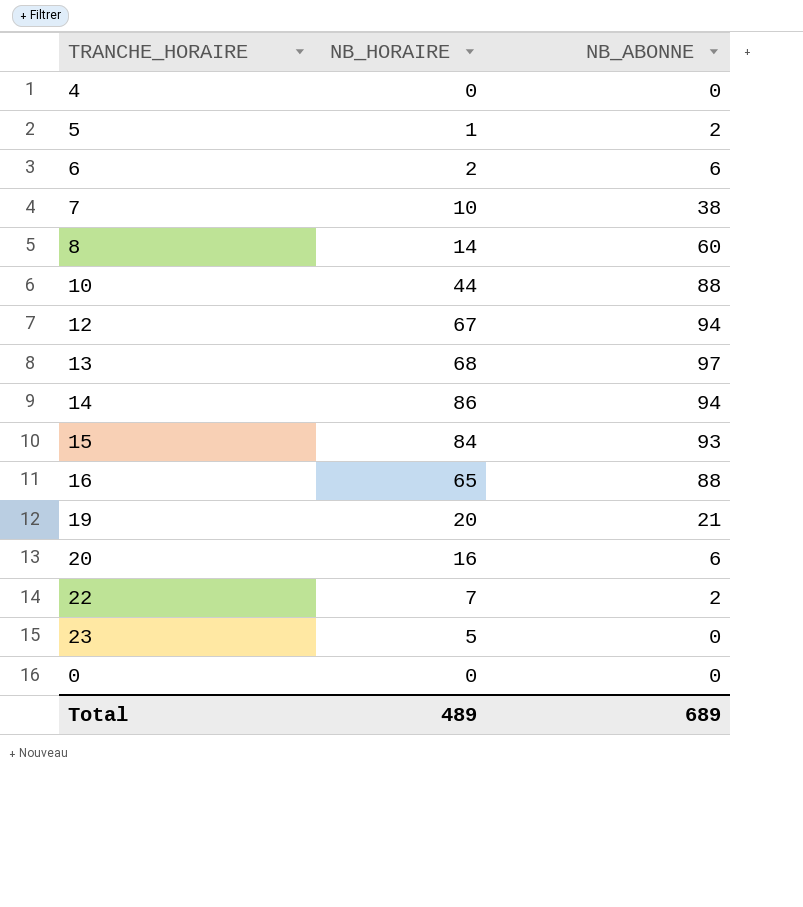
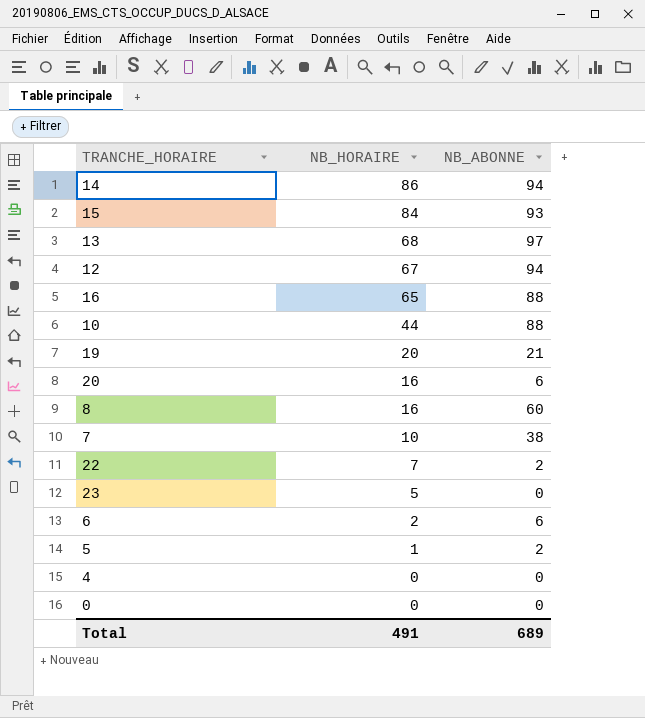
row order: none -> NB_HORAIRE descending
8 | NB_HORAIRE: 14 -> 16
Total | NB_HORAIRE: 489 -> 491

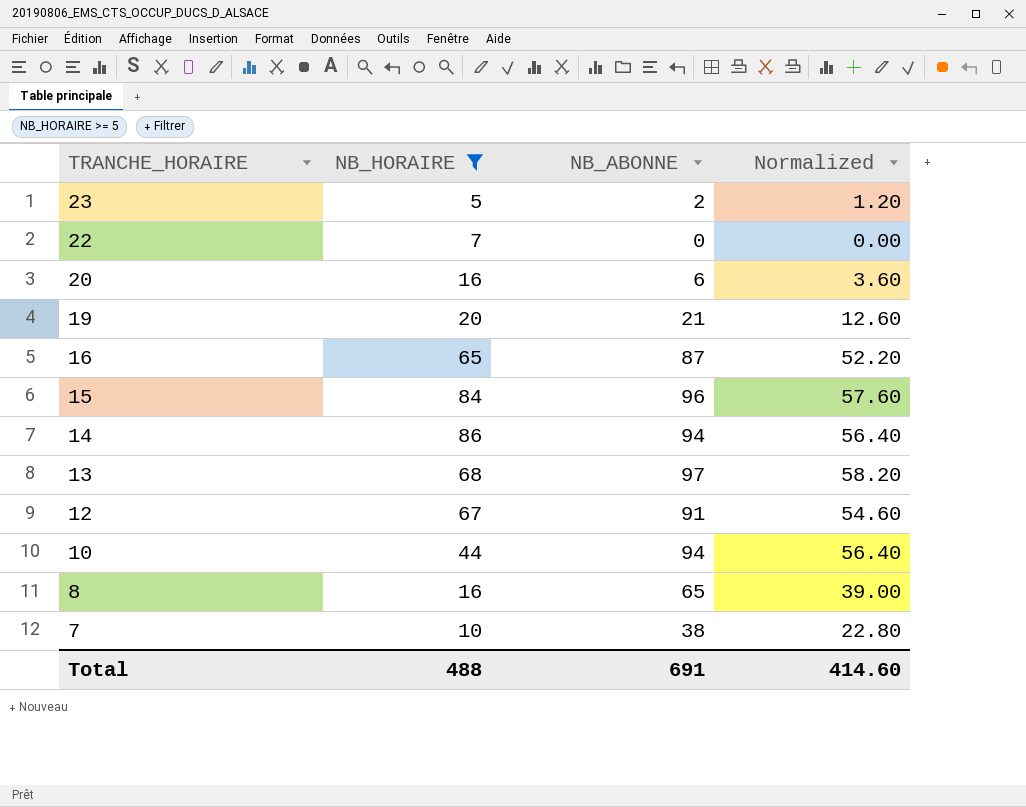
filter: none -> NB_HORAIRE >= 5
row order: NB_HORAIRE descending -> TRANCHE_HORAIRE descending
column Normalized | formula: none -> [NB_ABONNE] * 0.6
23 | NB_ABONNE: 0 -> 2
22 | NB_ABONNE: 2 -> 0
16 | NB_ABONNE: 88 -> 87
15 | NB_ABONNE: 93 -> 96
12 | NB_ABONNE: 94 -> 91
10 | NB_ABONNE: 88 -> 94
8 | NB_ABONNE: 60 -> 65
Total | NB_HORAIRE: 491 -> 488
Total | NB_ABONNE: 689 -> 691

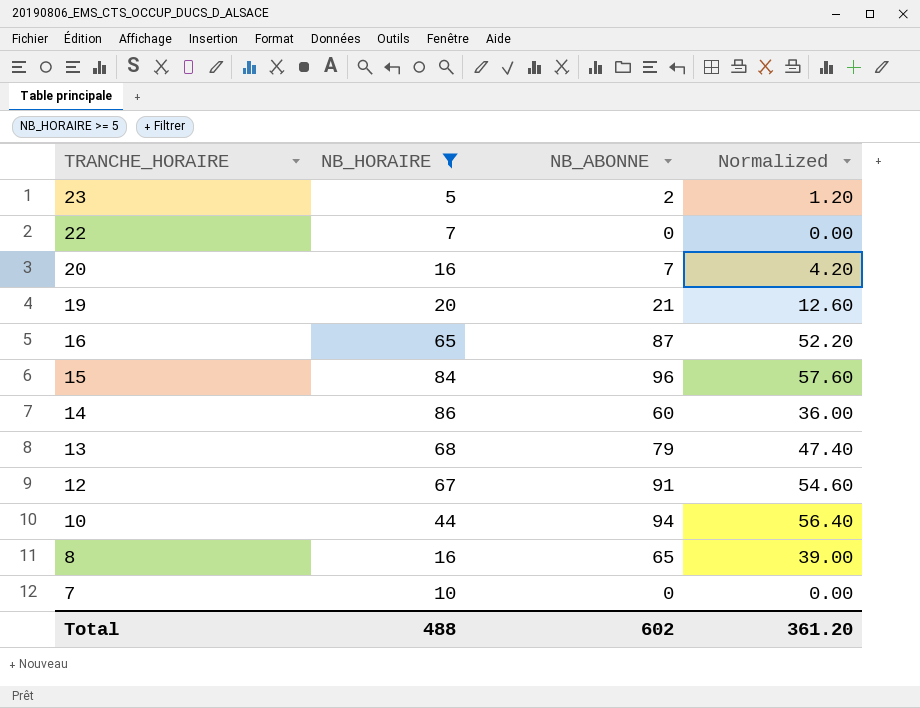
20 | NB_ABONNE: 6 -> 7
20 | Normalized: 3.60 -> 4.20
14 | NB_ABONNE: 94 -> 60
14 | Normalized: 56.40 -> 36.00
13 | NB_ABONNE: 97 -> 79
13 | Normalized: 58.20 -> 47.40
7 | NB_ABONNE: 38 -> 0
7 | Normalized: 22.80 -> 0.00
Total | NB_ABONNE: 691 -> 602
Total | Normalized: 414.60 -> 361.20

